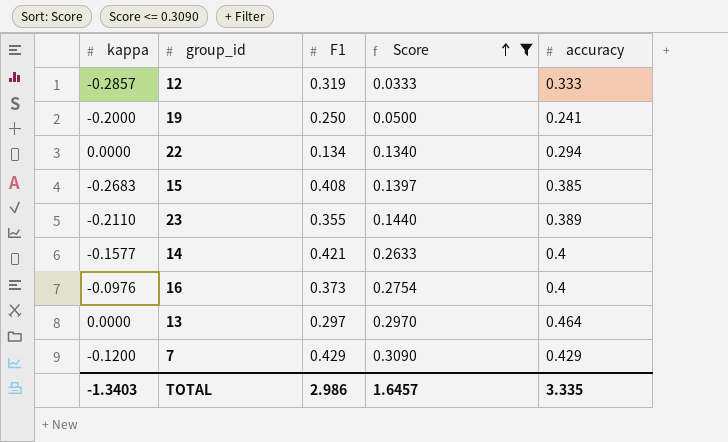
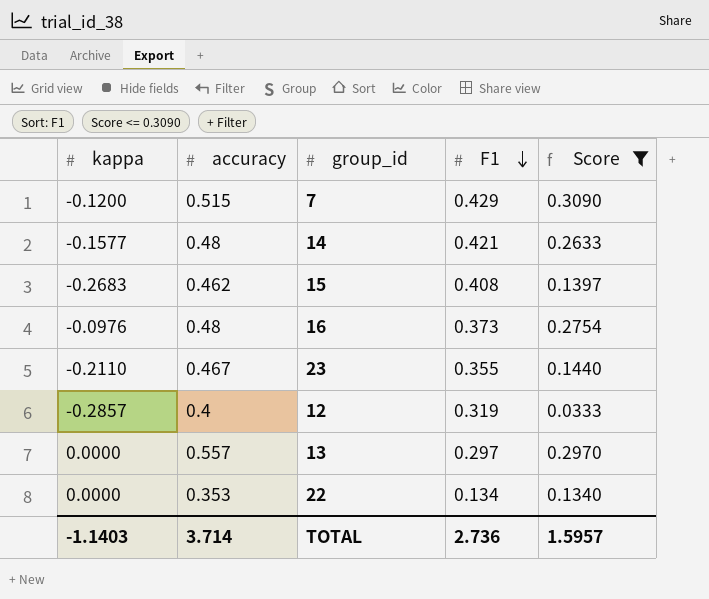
row order: Score ascending -> F1 descending
column accuracy | position: 5 -> 2
row 19: -0.2000 | 0.250 | 0.0500 | 0.241 -> none
7 | accuracy: 0.429 -> 0.515
14 | accuracy: 0.4 -> 0.48
15 | accuracy: 0.385 -> 0.462
16 | accuracy: 0.4 -> 0.48
23 | accuracy: 0.389 -> 0.467
12 | accuracy: 0.333 -> 0.4
13 | accuracy: 0.464 -> 0.557
22 | accuracy: 0.294 -> 0.353
TOTAL | kappa: -1.3403 -> -1.1403
TOTAL | accuracy: 3.335 -> 3.714
TOTAL | F1: 2.986 -> 2.736
TOTAL | Score: 1.6457 -> 1.5957

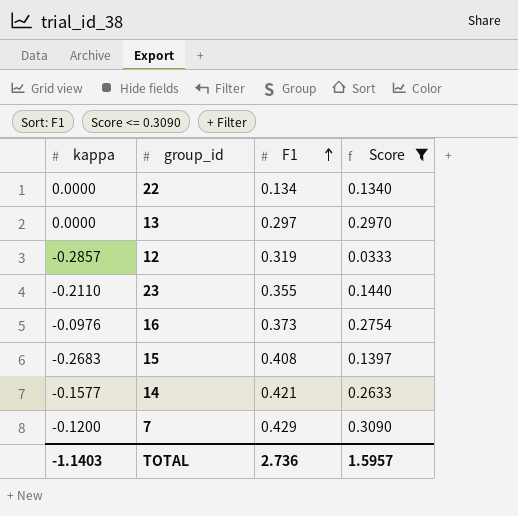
row order: F1 descending -> F1 ascending
column accuracy | position: 2 -> none

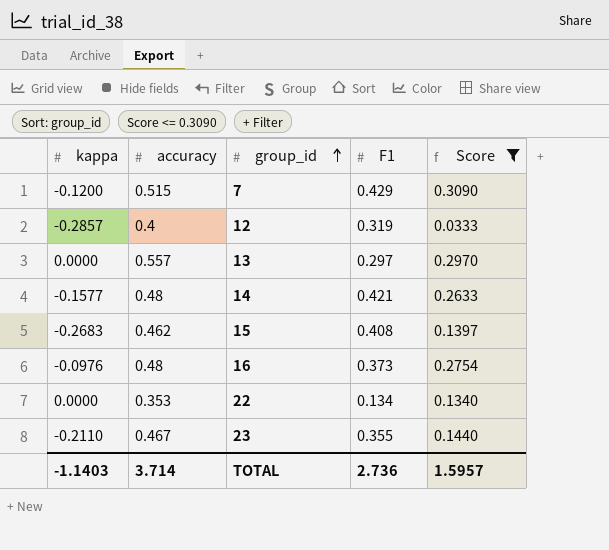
row order: F1 ascending -> group_id ascending
column accuracy | position: none -> 2

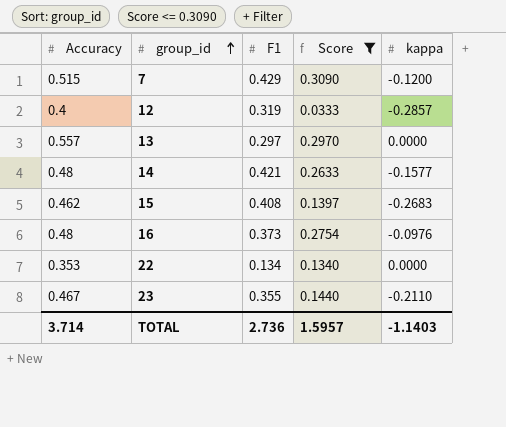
column name: accuracy -> Accuracy
column kappa | position: 1 -> 5

